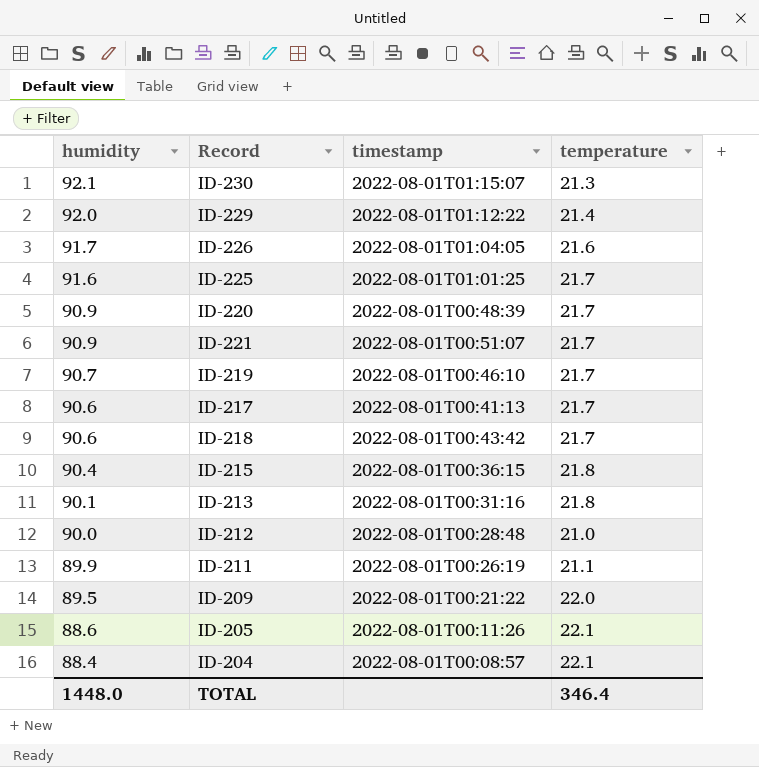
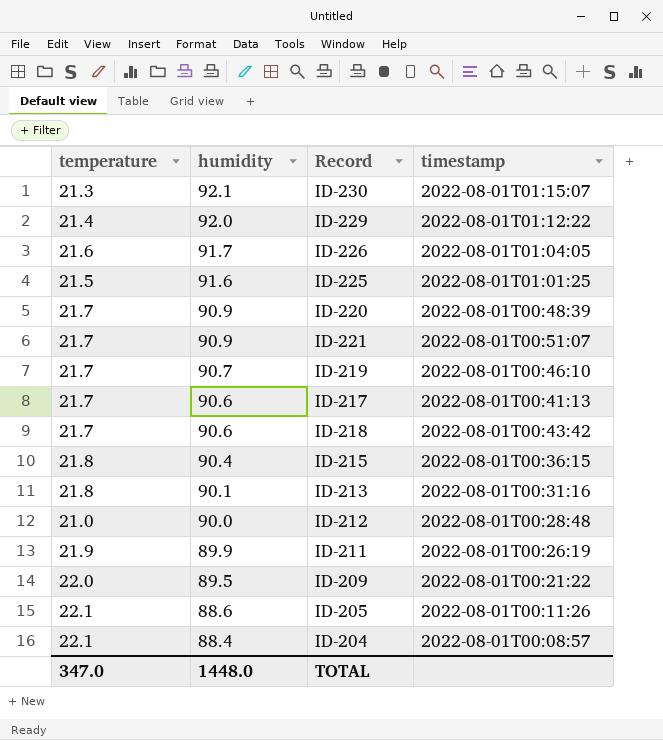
column temperature | position: 4 -> 1
ID-225 | temperature: 21.7 -> 21.5
ID-211 | temperature: 21.1 -> 21.9
TOTAL | temperature: 346.4 -> 347.0

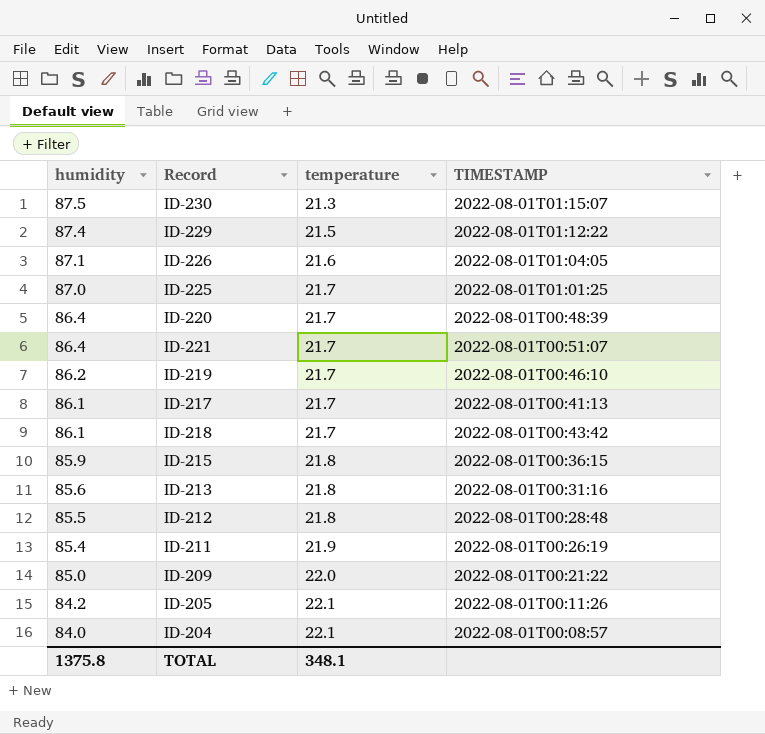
column temperature | position: 1 -> 3
column name: timestamp -> TIMESTAMP
ID-230 | humidity: 92.1 -> 87.5
ID-229 | humidity: 92.0 -> 87.4
ID-229 | temperature: 21.4 -> 21.5
ID-226 | humidity: 91.7 -> 87.1
ID-225 | humidity: 91.6 -> 87.0
ID-225 | temperature: 21.5 -> 21.7
ID-220 | humidity: 90.9 -> 86.4
ID-221 | humidity: 90.9 -> 86.4
ID-219 | humidity: 90.7 -> 86.2
ID-217 | humidity: 90.6 -> 86.1
ID-218 | humidity: 90.6 -> 86.1
ID-215 | humidity: 90.4 -> 85.9
ID-213 | humidity: 90.1 -> 85.6
ID-212 | humidity: 90.0 -> 85.5
ID-212 | temperature: 21.0 -> 21.8
ID-211 | humidity: 89.9 -> 85.4
ID-209 | humidity: 89.5 -> 85.0
ID-205 | humidity: 88.6 -> 84.2
ID-204 | humidity: 88.4 -> 84.0
TOTAL | humidity: 1448.0 -> 1375.8
TOTAL | temperature: 347.0 -> 348.1

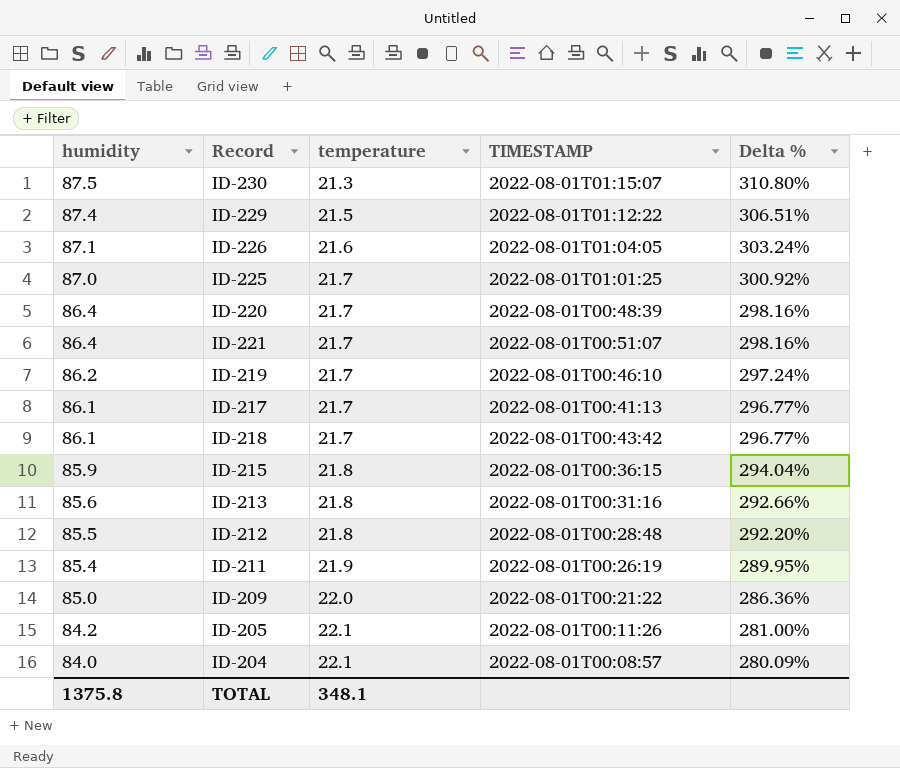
column Delta % | formula: none -> ([humidity] - [temperature]) / [temperature]

